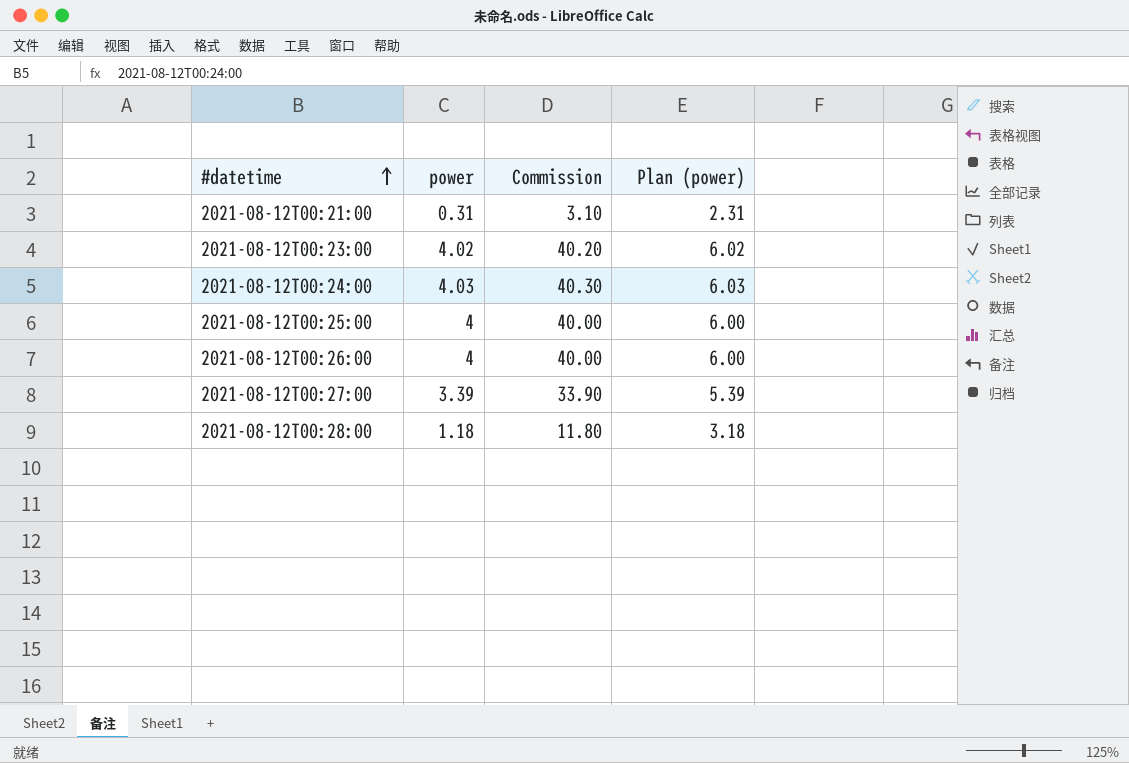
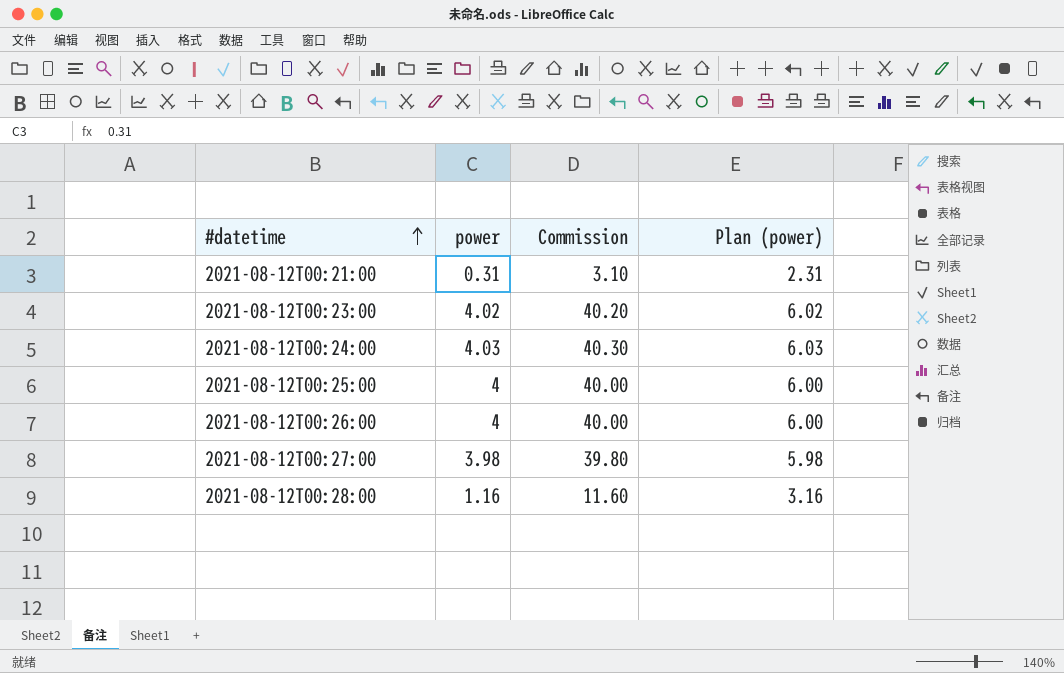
2021-08-12T00:27:00 | power: 3.39 -> 3.98
2021-08-12T00:27:00 | Commission: 33.90 -> 39.80
2021-08-12T00:27:00 | Plan (power): 5.39 -> 5.98
2021-08-12T00:28:00 | power: 1.18 -> 1.16
2021-08-12T00:28:00 | Commission: 11.80 -> 11.60
2021-08-12T00:28:00 | Plan (power): 3.18 -> 3.16

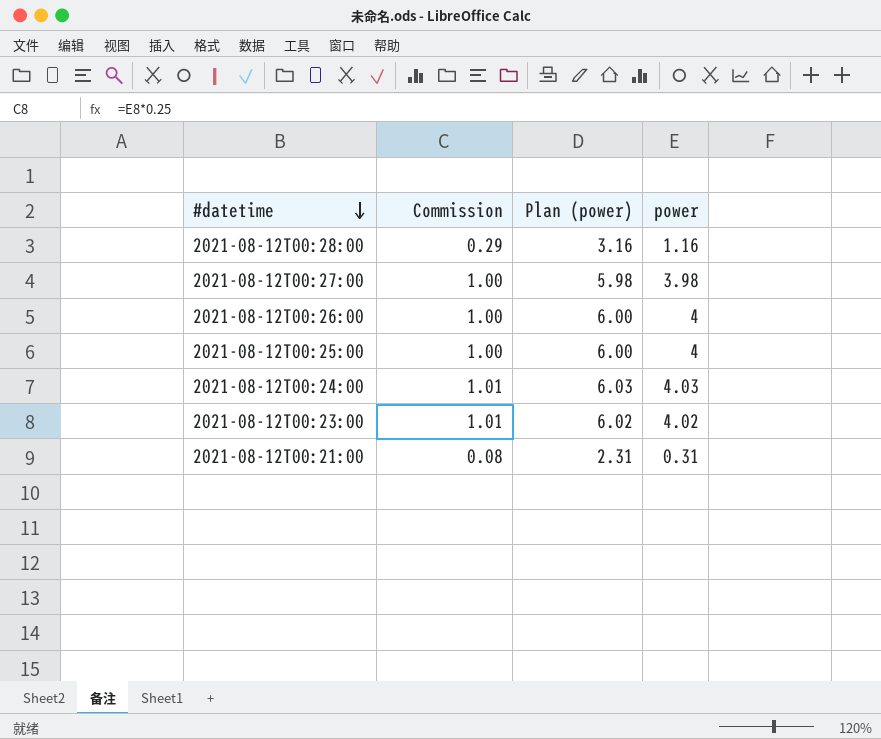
row order: #datetime ascending -> #datetime descending
column Commission | formula: [power] * 10 -> [power] * 0.25
column power | position: 2 -> 4

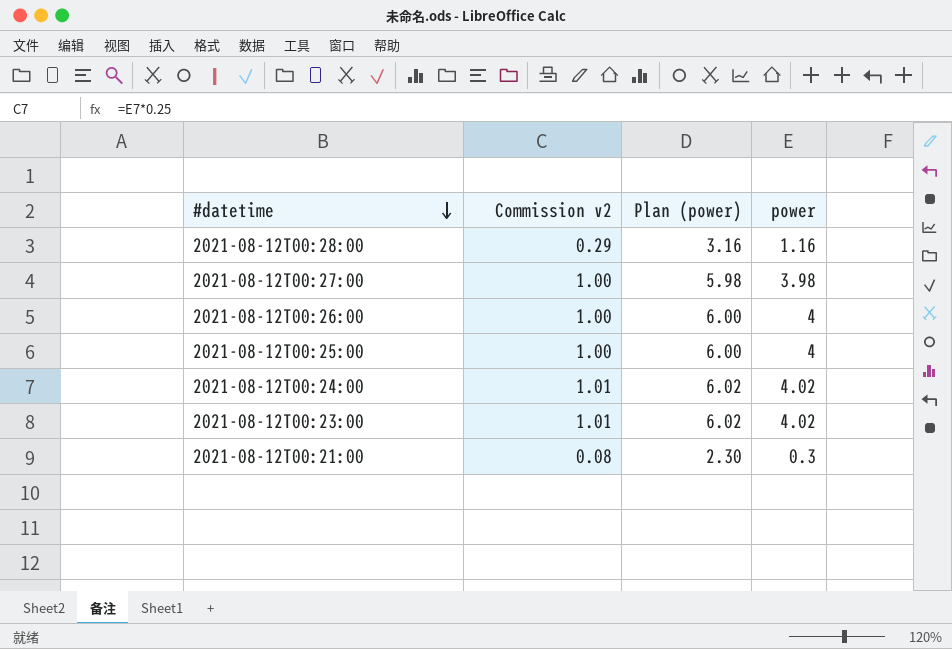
column name: Commission -> Commission v2
2021-08-12T00:24:00 | Plan (power): 6.03 -> 6.02
2021-08-12T00:24:00 | power: 4.03 -> 4.02
2021-08-12T00:21:00 | Plan (power): 2.31 -> 2.30
2021-08-12T00:21:00 | power: 0.31 -> 0.3

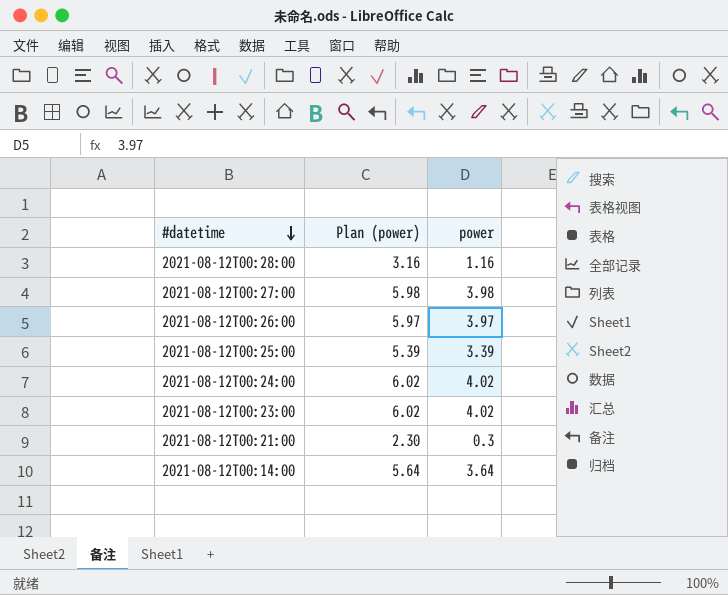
column Commission v2 | formula: [power] * 0.25 -> none
2021-08-12T00:26:00 | Plan (power): 6.00 -> 5.97
2021-08-12T00:26:00 | power: 4 -> 3.97
2021-08-12T00:25:00 | Plan (power): 6.00 -> 5.39
2021-08-12T00:25:00 | power: 4 -> 3.39
row 2021-08-12T00:14:00: none -> 5.64 | 3.64

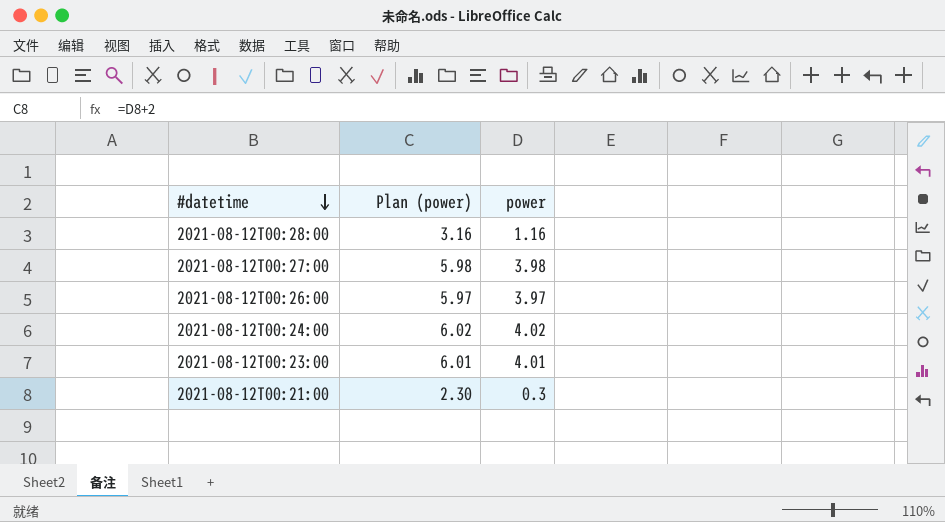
row 2021-08-12T00:25:00: 5.39 | 3.39 -> none
row 2021-08-12T00:14:00: 5.64 | 3.64 -> none
2021-08-12T00:23:00 | Plan (power): 6.02 -> 6.01
2021-08-12T00:23:00 | power: 4.02 -> 4.01

